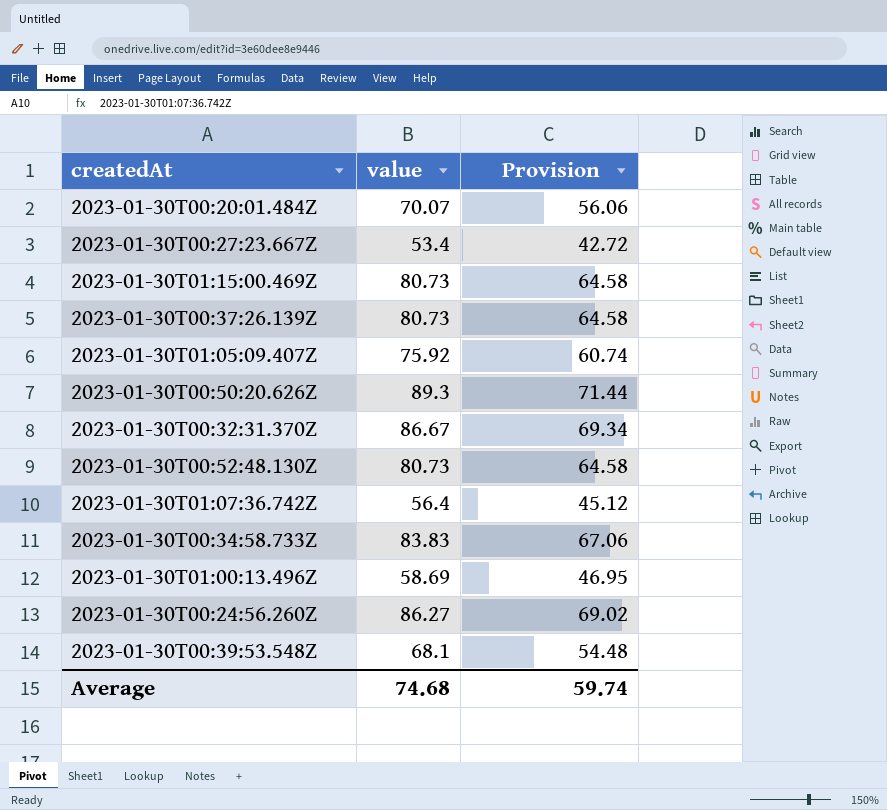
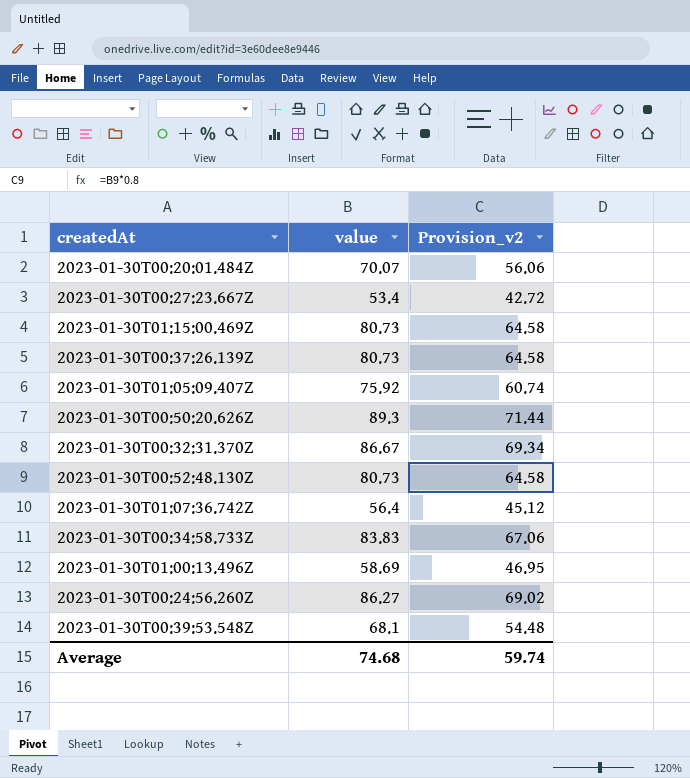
column name: Provision -> Provision_v2

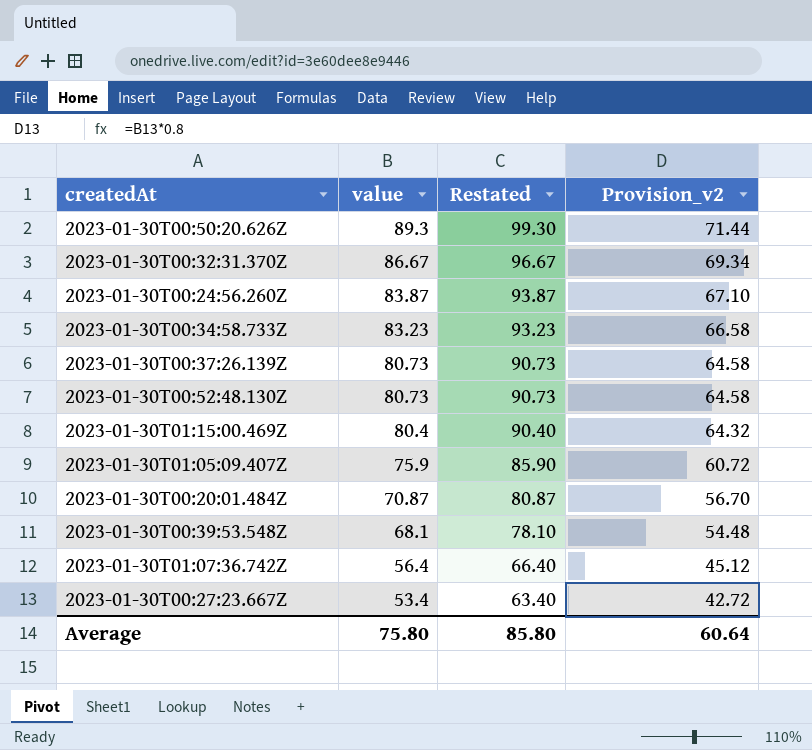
row order: none -> value descending
column Restated | formula: none -> [value] + 10
row 2023-01-30T01:00:13.496Z: 58.69 | 46.95 -> none
2023-01-30T00:24:56.260Z | value: 86.27 -> 83.87
2023-01-30T00:24:56.260Z | Provision_v2: 69.02 -> 67.10
2023-01-30T00:34:58.733Z | value: 83.83 -> 83.23
2023-01-30T00:34:58.733Z | Provision_v2: 67.06 -> 66.58
2023-01-30T01:15:00.469Z | value: 80.73 -> 80.4
2023-01-30T01:15:00.469Z | Provision_v2: 64.58 -> 64.32
2023-01-30T01:05:09.407Z | value: 75.92 -> 75.9
2023-01-30T01:05:09.407Z | Provision_v2: 60.74 -> 60.72
2023-01-30T00:20:01.484Z | value: 70.07 -> 70.87
2023-01-30T00:20:01.484Z | Provision_v2: 56.06 -> 56.70
Average | value: 74.68 -> 75.80
Average | Provision_v2: 59.74 -> 60.64

